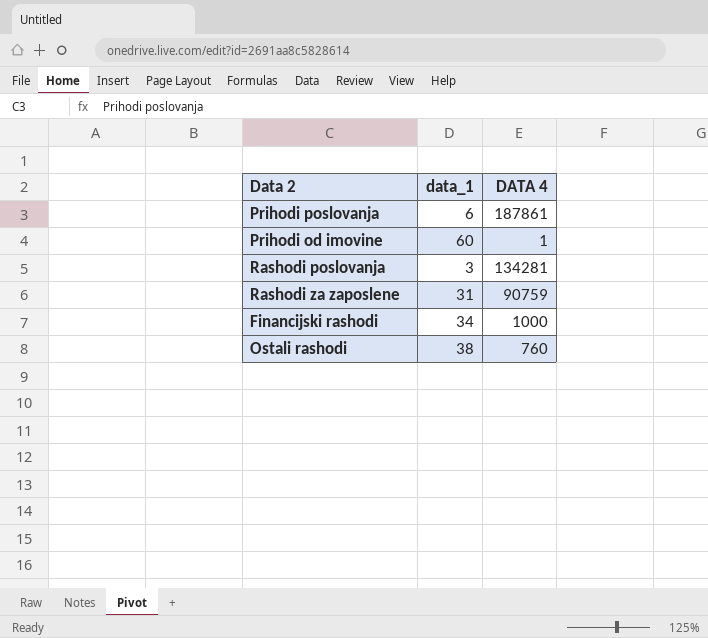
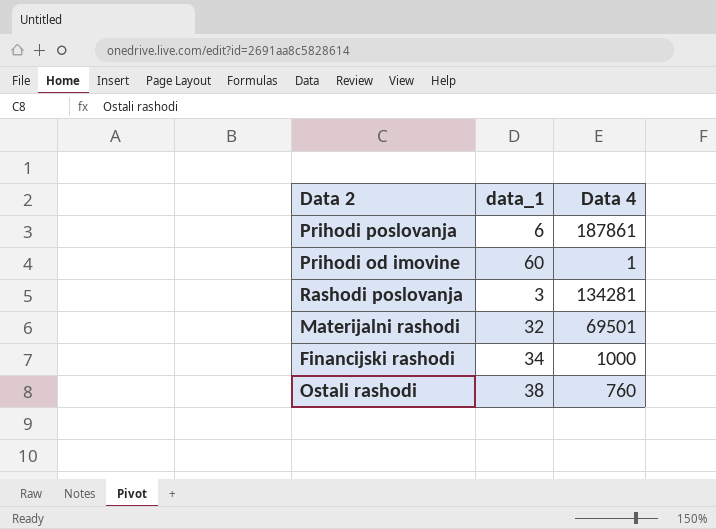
column name: DATA 4 -> Data 4
row Rashodi za zaposlene: 31 | 90759 -> none
row Materijalni rashodi: none -> 32 | 69501

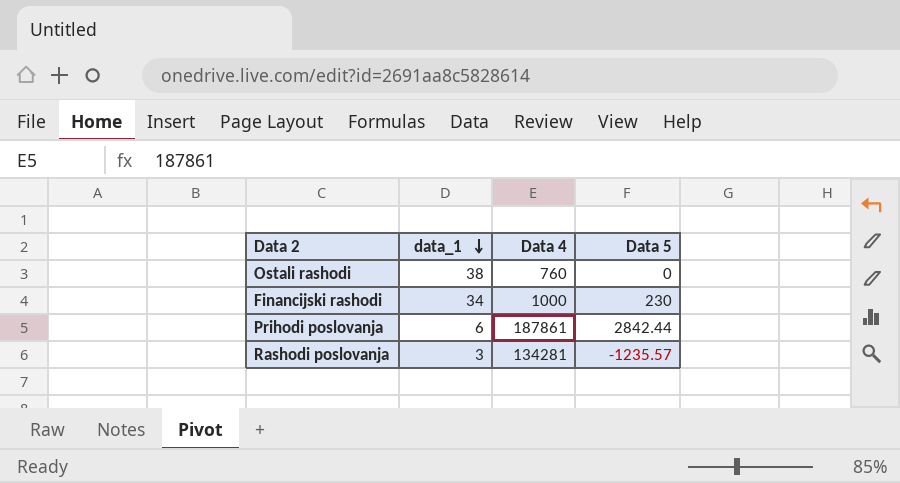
row order: none -> data_1 descending
column Data 5 | position: none -> 4
row Prihodi od imovine: 60 | 1 -> none
row Materijalni rashodi: 32 | 69501 -> none

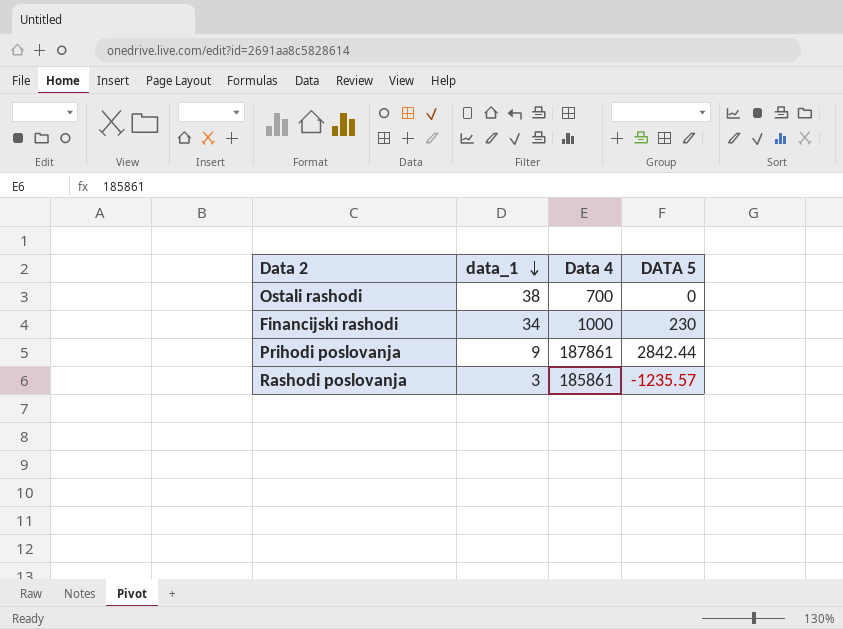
column name: Data 5 -> DATA 5
Ostali rashodi | Data 4: 760 -> 700
Prihodi poslovanja | data_1: 6 -> 9
Rashodi poslovanja | Data 4: 134281 -> 185861

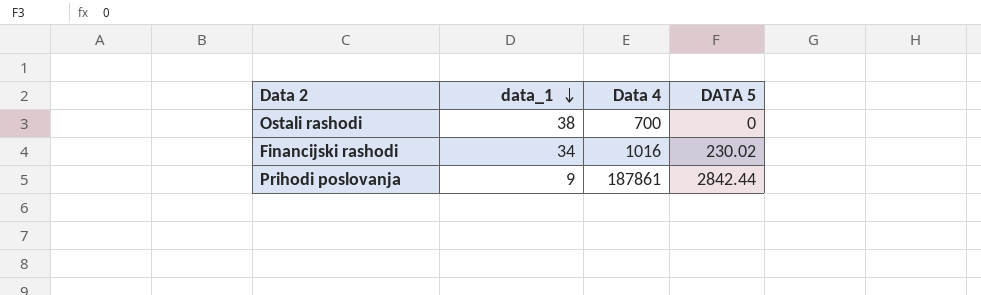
row Rashodi poslovanja: 3 | 185861 | -1235.57 -> none
Financijski rashodi | Data 4: 1000 -> 1016
Financijski rashodi | DATA 5: 230 -> 230.02

